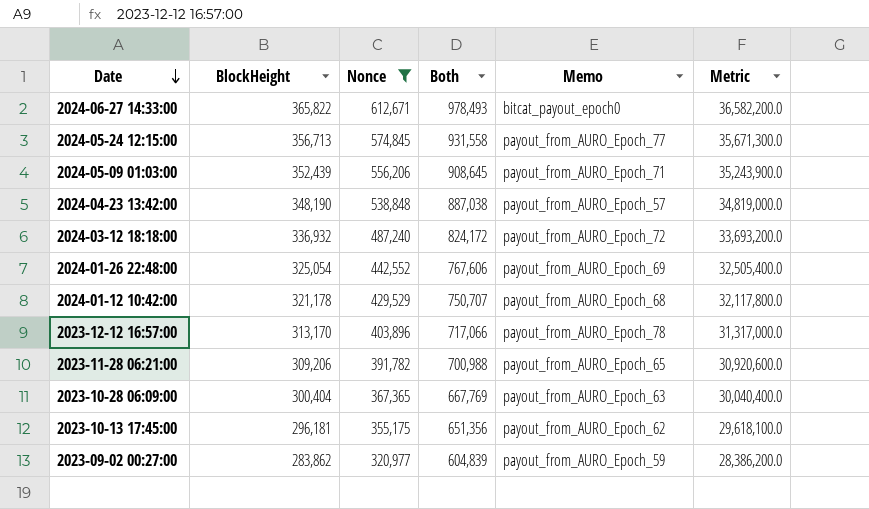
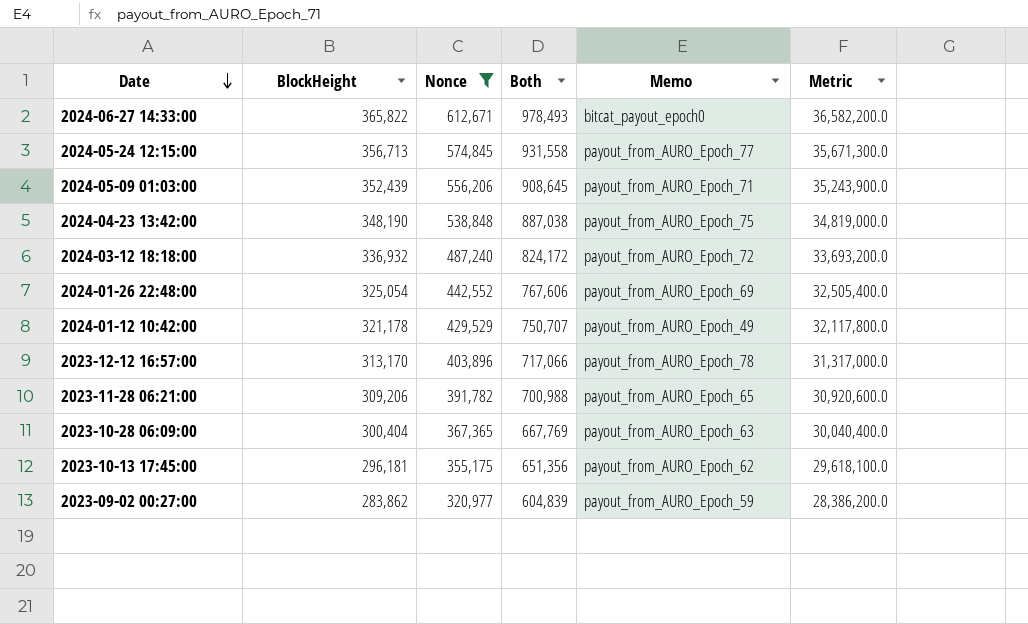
2024-04-23 13:42:00 | Memo: payout_from_AURO_Epoch_57 -> payout_from_AURO_Epoch_75
2024-01-12 10:42:00 | Memo: payout_from_AURO_Epoch_68 -> payout_from_AURO_Epoch_49

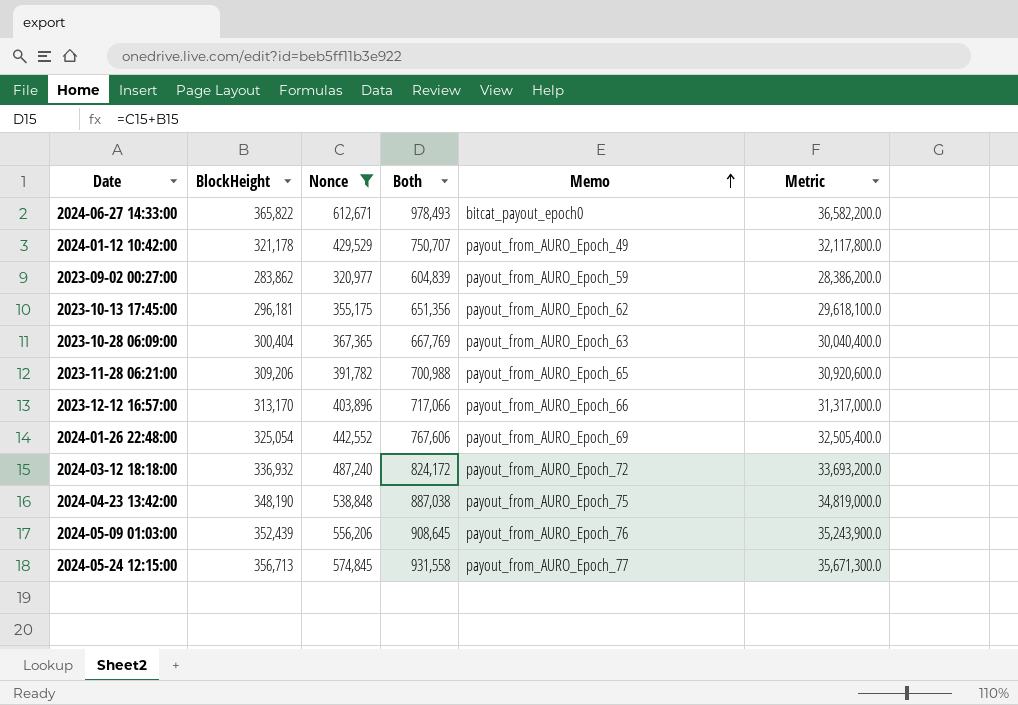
row order: Date descending -> Memo ascending
2023-12-12 16:57:00 | Memo: payout_from_AURO_Epoch_78 -> payout_from_AURO_Epoch_66
2024-05-09 01:03:00 | Memo: payout_from_AURO_Epoch_71 -> payout_from_AURO_Epoch_76

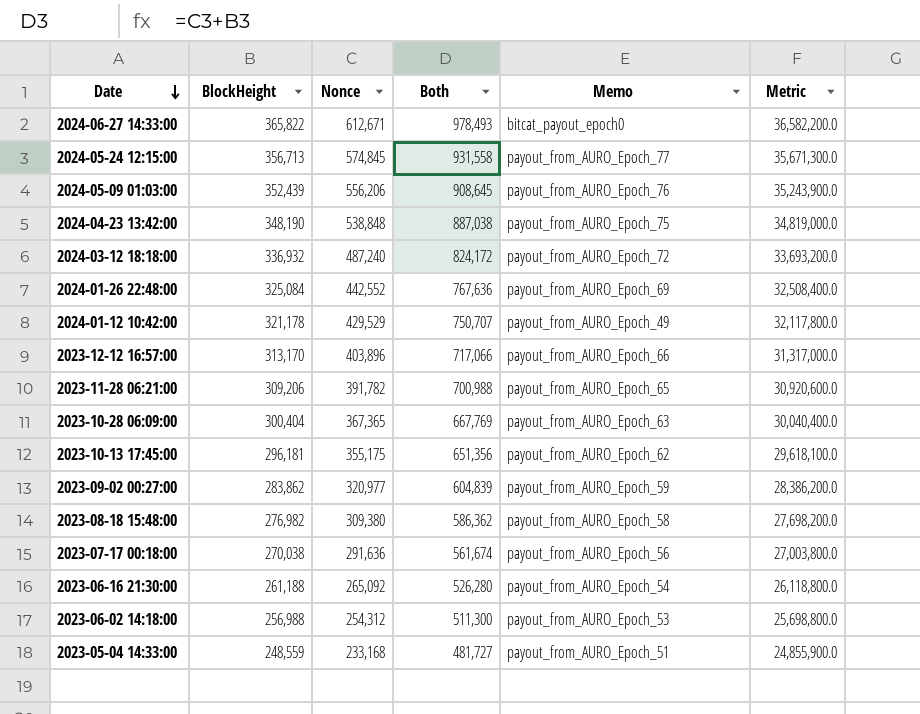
filter: Nonce >= 320,977 -> none
row order: Memo ascending -> Date descending
2024-01-26 22:48:00 | BlockHeight: 325,054 -> 325,084
2024-01-26 22:48:00 | Both: 767,606 -> 767,636
2024-01-26 22:48:00 | Metric: 32,505,400.0 -> 32,508,400.0

